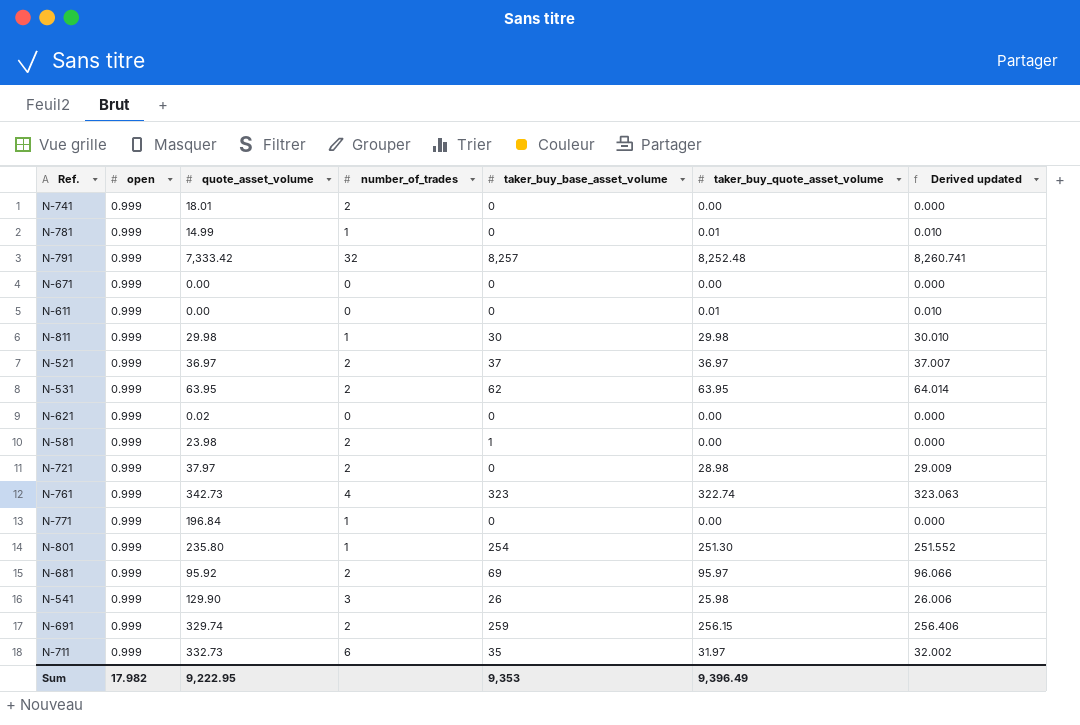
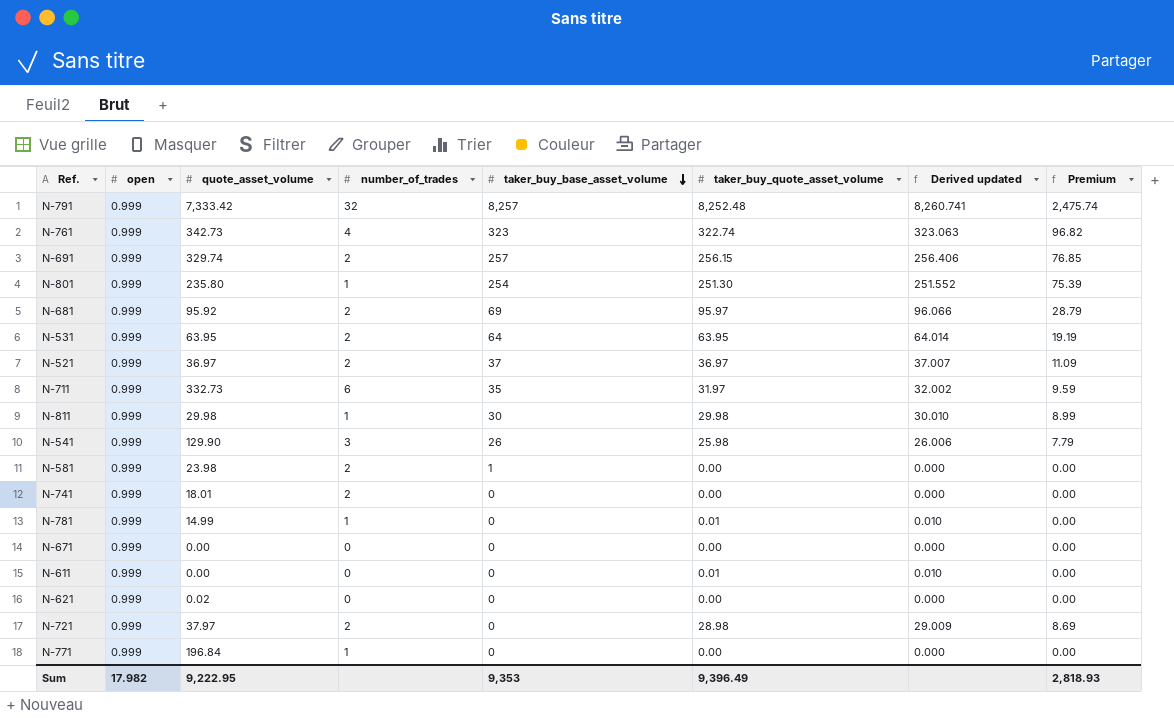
row order: none -> taker_buy_base_asset_volume descending
column Premium | formula: none -> [taker_buy_quote_asset_volume] * 0.3
N-691 | taker_buy_base_asset_volume: 259 -> 257
N-531 | taker_buy_base_asset_volume: 62 -> 64

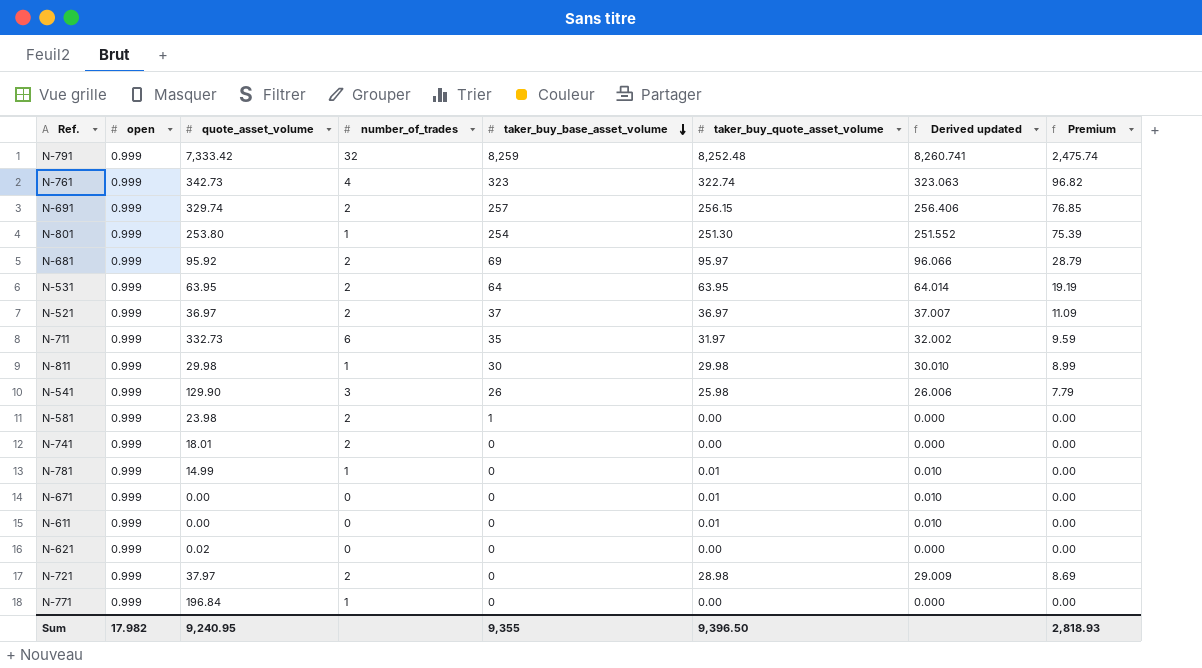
N-791 | taker_buy_base_asset_volume: 8,257 -> 8,259
N-801 | quote_asset_volume: 235.80 -> 253.80
N-671 | taker_buy_quote_asset_volume: 0.00 -> 0.01
N-671 | Derived updated: 0.000 -> 0.010
Sum | quote_asset_volume: 9,222.95 -> 9,240.95
Sum | taker_buy_base_asset_volume: 9,353 -> 9,355
Sum | taker_buy_quote_asset_volume: 9,396.49 -> 9,396.50

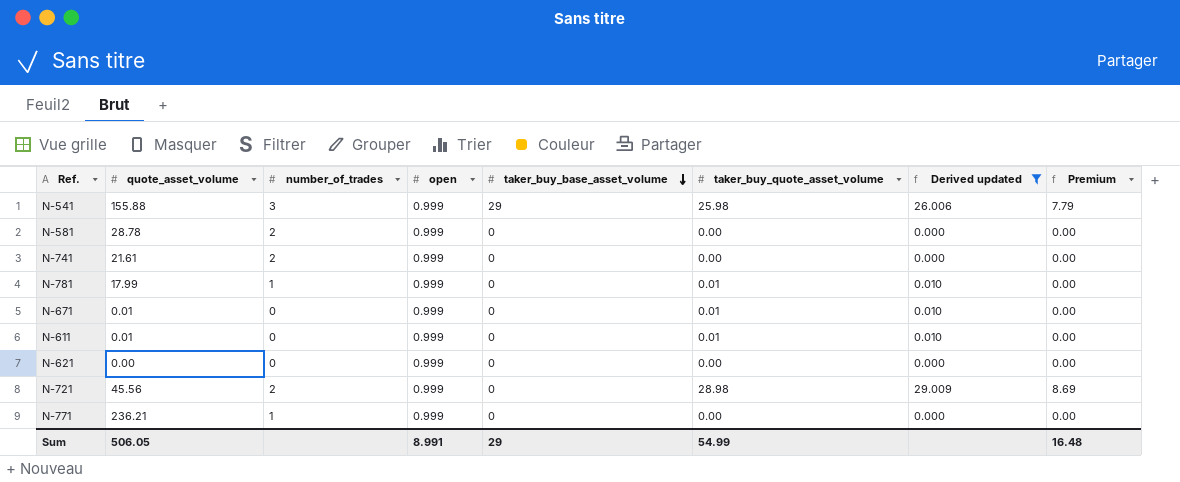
filter: none -> Derived updated <= 29.009
column open | position: 2 -> 4
N-541 | quote_asset_volume: 129.90 -> 155.88
N-541 | taker_buy_base_asset_volume: 26 -> 29
N-581 | quote_asset_volume: 23.98 -> 28.78
N-581 | taker_buy_base_asset_volume: 1 -> 0
N-741 | quote_asset_volume: 18.01 -> 21.61
N-781 | quote_asset_volume: 14.99 -> 17.99
N-671 | quote_asset_volume: 0.00 -> 0.01
N-611 | quote_asset_volume: 0.00 -> 0.01
N-621 | quote_asset_volume: 0.02 -> 0.00
N-721 | quote_asset_volume: 37.97 -> 45.56
N-771 | quote_asset_volume: 196.84 -> 236.21
Sum | quote_asset_volume: 9,240.95 -> 506.05
Sum | open: 17.982 -> 8.991
Sum | taker_buy_base_asset_volume: 9,355 -> 29
Sum | taker_buy_quote_asset_volume: 9,396.50 -> 54.99
Sum | Premium: 2,818.93 -> 16.48

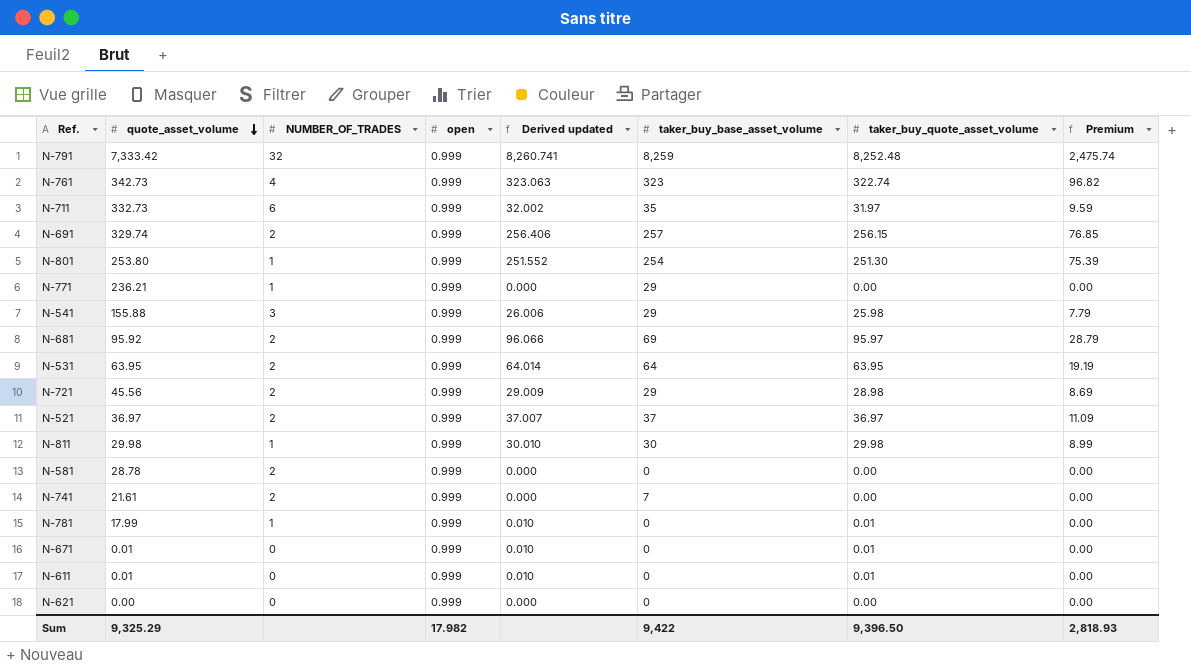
filter: Derived updated <= 29.009 -> none
row order: taker_buy_base_asset_volume descending -> quote_asset_volume descending
column name: number_of_trades -> NUMBER_OF_TRADES
column Derived updated | position: 7 -> 5
N-771 | taker_buy_base_asset_volume: 0 -> 29
N-721 | taker_buy_base_asset_volume: 0 -> 29
N-741 | taker_buy_base_asset_volume: 0 -> 7
Sum | quote_asset_volume: 506.05 -> 9,325.29
Sum | open: 8.991 -> 17.982
Sum | taker_buy_base_asset_volume: 29 -> 9,422
Sum | taker_buy_quote_asset_volume: 54.99 -> 9,396.50
Sum | Premium: 16.48 -> 2,818.93

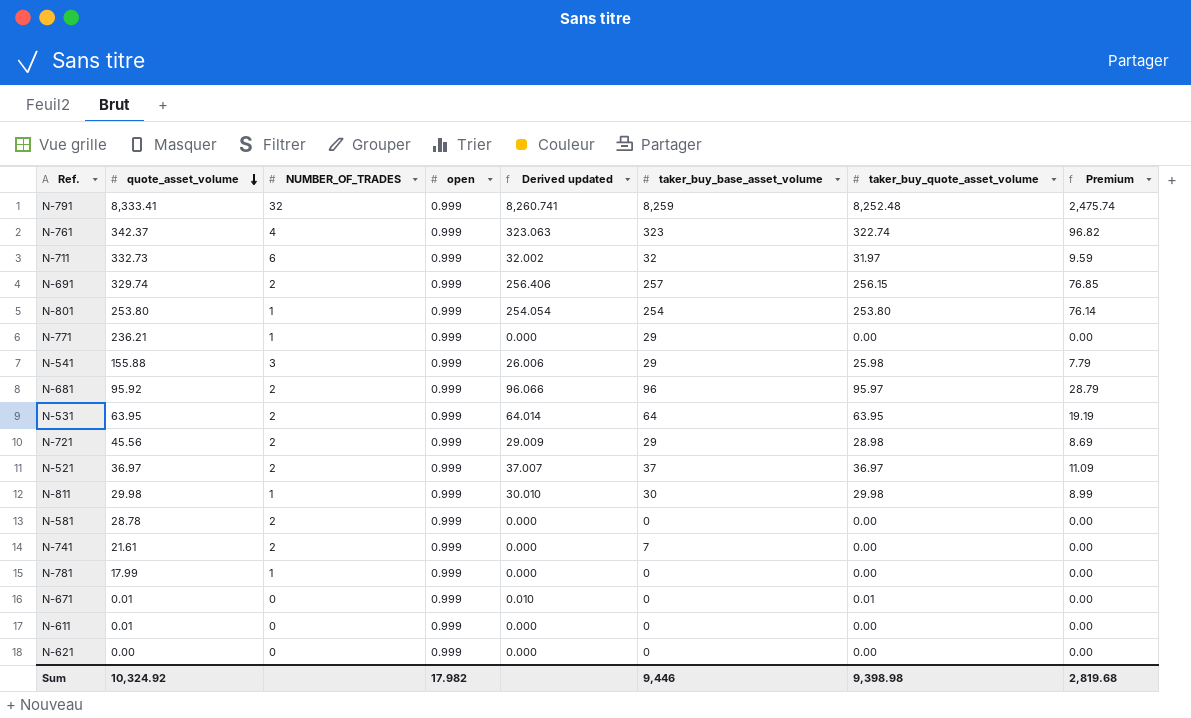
N-791 | quote_asset_volume: 7,333.42 -> 8,333.41
N-761 | quote_asset_volume: 342.73 -> 342.37
N-711 | taker_buy_base_asset_volume: 35 -> 32
N-801 | Derived updated: 251.552 -> 254.054
N-801 | taker_buy_quote_asset_volume: 251.30 -> 253.80
N-801 | Premium: 75.39 -> 76.14
N-681 | taker_buy_base_asset_volume: 69 -> 96
N-781 | Derived updated: 0.010 -> 0.000
N-781 | taker_buy_quote_asset_volume: 0.01 -> 0.00
N-611 | Derived updated: 0.010 -> 0.000
N-611 | taker_buy_quote_asset_volume: 0.01 -> 0.00
Sum | quote_asset_volume: 9,325.29 -> 10,324.92
Sum | taker_buy_base_asset_volume: 9,422 -> 9,446
Sum | taker_buy_quote_asset_volume: 9,396.50 -> 9,398.98
Sum | Premium: 2,818.93 -> 2,819.68

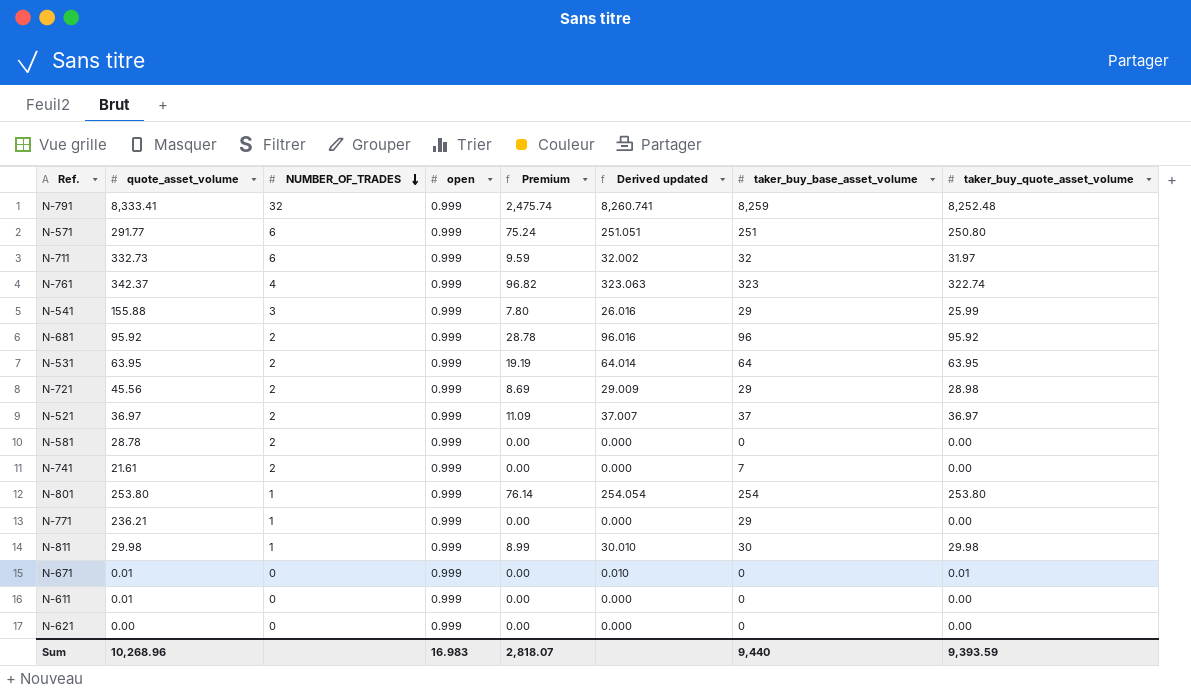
row order: quote_asset_volume descending -> NUMBER_OF_TRADES descending
column Premium | position: 8 -> 5
row N-691: 329.74 | 2 | 0.999 | 256.406 | 257 | 256.15 | 76.85 -> none
row N-781: 17.99 | 1 | 0.999 | 0.000 | 0 | 0.00 | 0.00 -> none
row N-571: none -> 291.77 | 6 | 0.999 | 75.24 | 251.051 | 251 | 250.80
N-541 | Premium: 7.79 -> 7.80
N-541 | Derived updated: 26.006 -> 26.016
N-541 | taker_buy_quote_asset_volume: 25.98 -> 25.99
N-681 | Premium: 28.79 -> 28.78
N-681 | Derived updated: 96.066 -> 96.016
N-681 | taker_buy_quote_asset_volume: 95.97 -> 95.92
Sum | quote_asset_volume: 10,324.92 -> 10,268.96
Sum | open: 17.982 -> 16.983
Sum | Premium: 2,819.68 -> 2,818.07
Sum | taker_buy_base_asset_volume: 9,446 -> 9,440
Sum | taker_buy_quote_asset_volume: 9,398.98 -> 9,393.59

